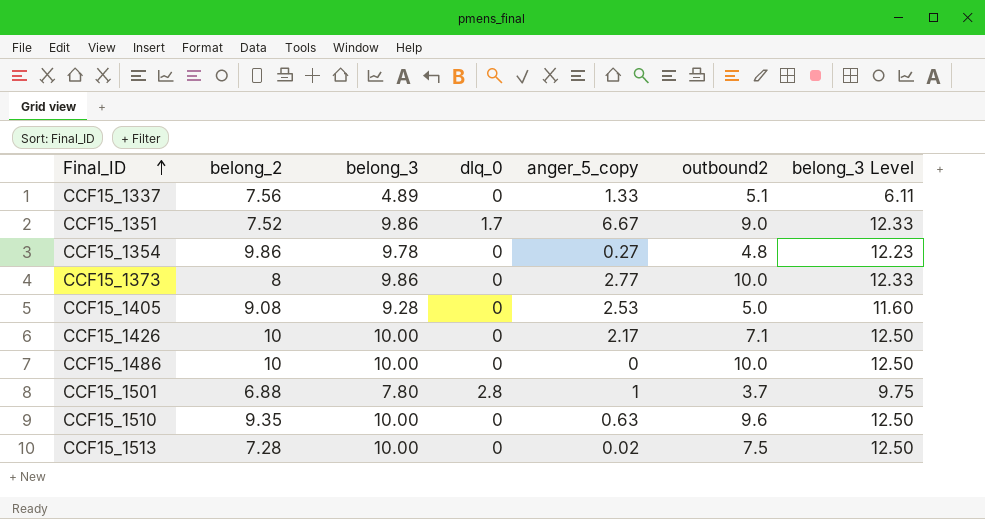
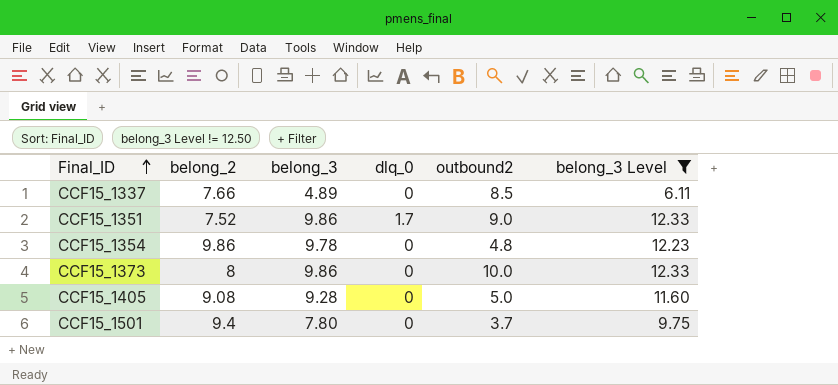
filter: none -> belong_3 Level != 12.50
column anger_5_copy | position: 5 -> none
CCF15_1337 | belong_2: 7.56 -> 7.66
CCF15_1337 | outbound2: 5.1 -> 8.5
CCF15_1501 | belong_2: 6.88 -> 9.4
CCF15_1501 | dlq_0: 2.8 -> 0

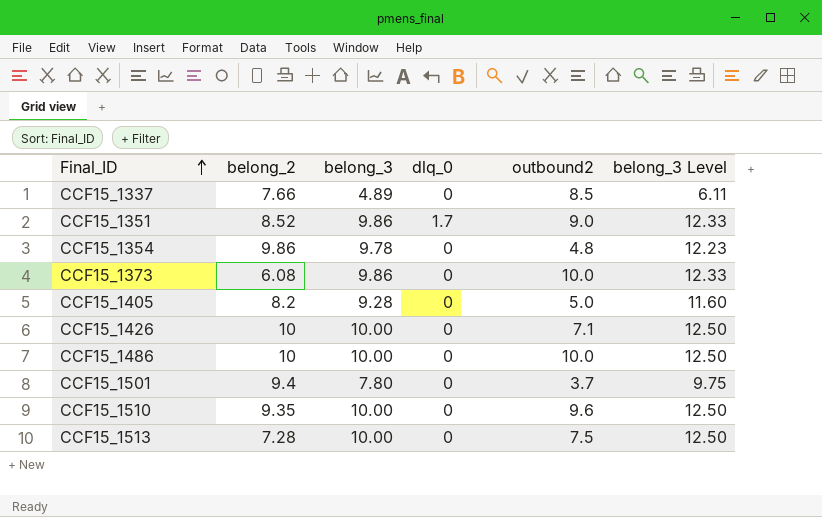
filter: belong_3 Level != 12.50 -> none
CCF15_1351 | belong_2: 7.52 -> 8.52
CCF15_1373 | belong_2: 8 -> 6.08
CCF15_1405 | belong_2: 9.08 -> 8.2

